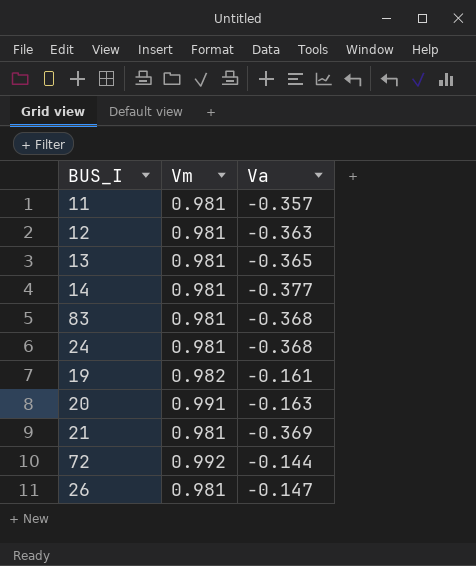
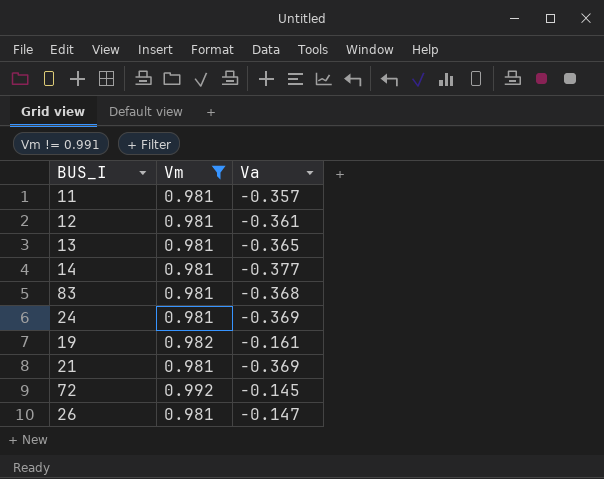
filter: none -> Vm != 0.991
12 | Va: -0.363 -> -0.361
24 | Va: -0.368 -> -0.369
72 | Va: -0.144 -> -0.145

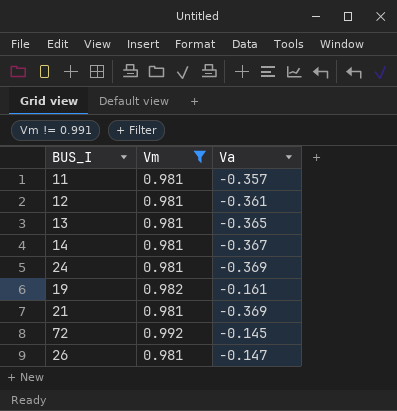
row 83: 0.981 | -0.368 -> none
14 | Va: -0.377 -> -0.367

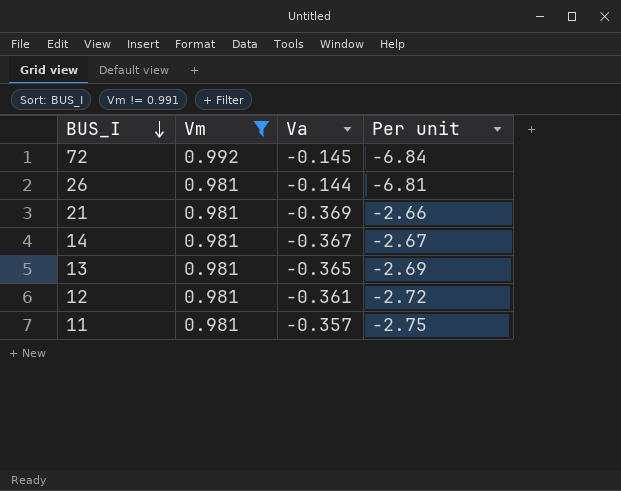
row order: none -> BUS_I descending
column Per unit | formula: none -> [Vm] / [Va]
row 24: 0.981 | -0.369 -> none
row 19: 0.982 | -0.161 -> none
26 | Va: -0.147 -> -0.144

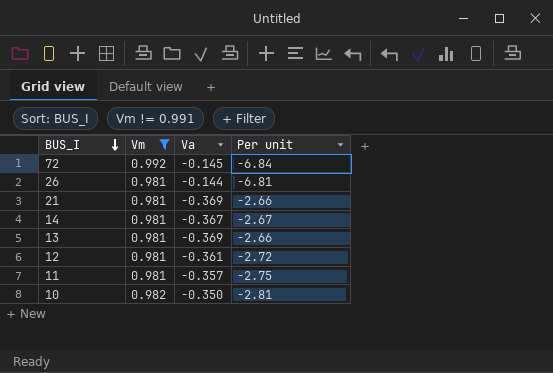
13 | Va: -0.365 -> -0.369
13 | Per unit: -2.69 -> -2.66
row 10: none -> 0.982 | -0.350 | -2.81

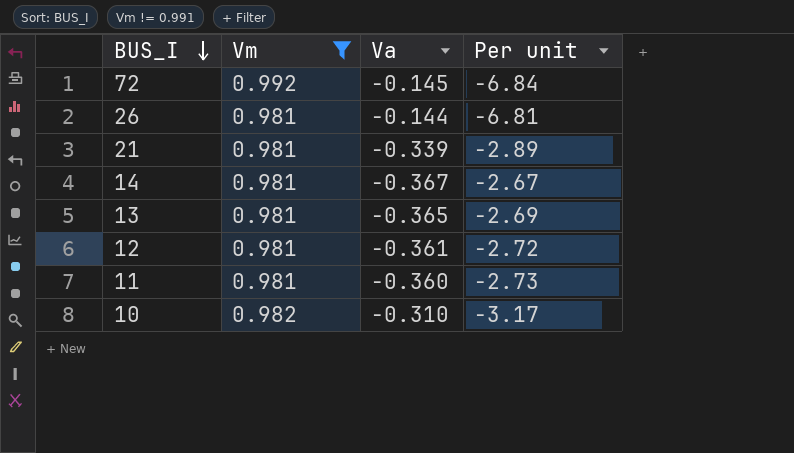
21 | Va: -0.369 -> -0.339
21 | Per unit: -2.66 -> -2.89
13 | Va: -0.369 -> -0.365
13 | Per unit: -2.66 -> -2.69
11 | Va: -0.357 -> -0.360
11 | Per unit: -2.75 -> -2.73
10 | Va: -0.350 -> -0.310
10 | Per unit: -2.81 -> -3.17

